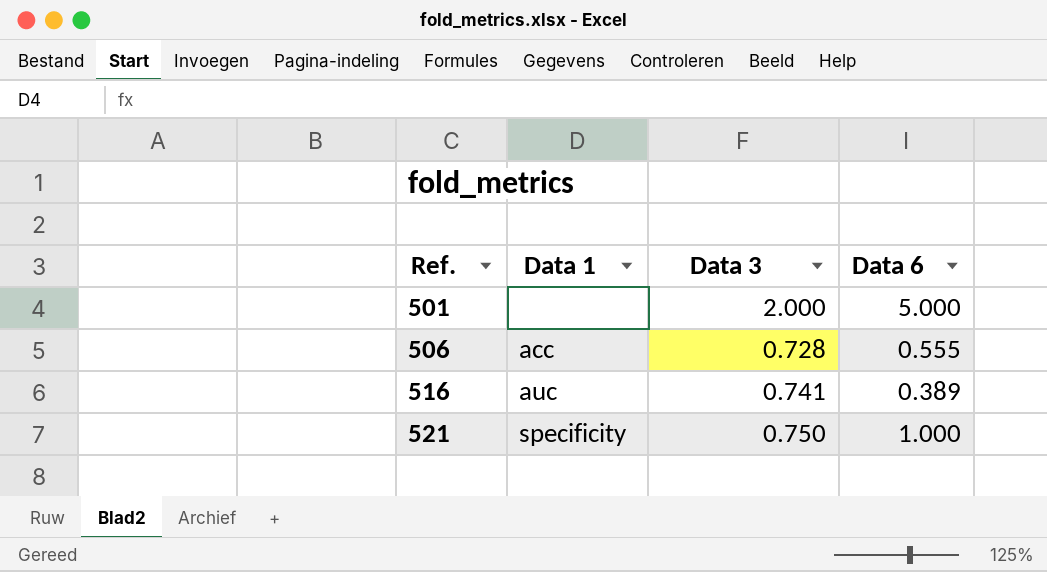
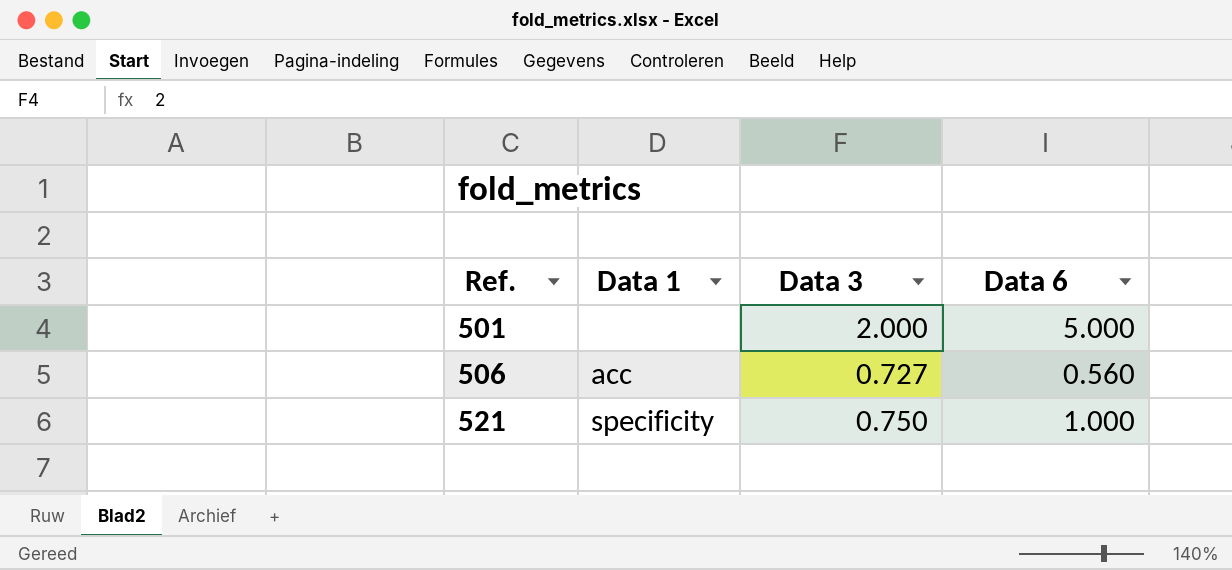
row 516: auc | 0.741 | 0.389 -> none
506 | Data 3: 0.728 -> 0.727
506 | Data 6: 0.555 -> 0.560

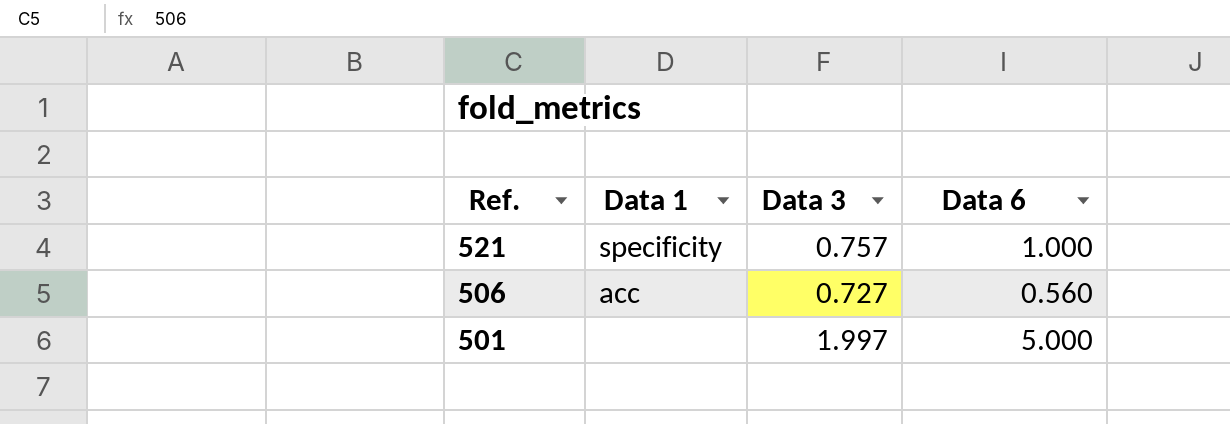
row order: Ref. ascending -> Ref. descending
521 | Data 3: 0.750 -> 0.757
501 | Data 3: 2.000 -> 1.997

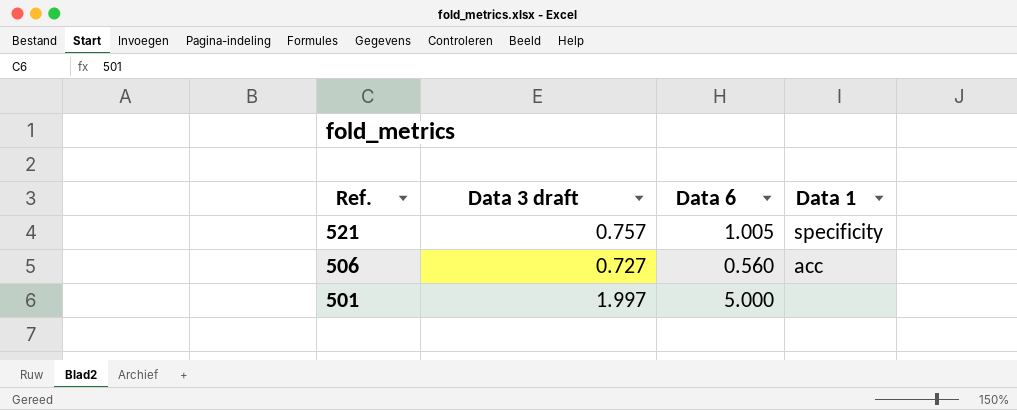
column name: Data 3 -> Data 3 draft
column Data 1 | position: 2 -> 4
521 | Data 6: 1.000 -> 1.005

